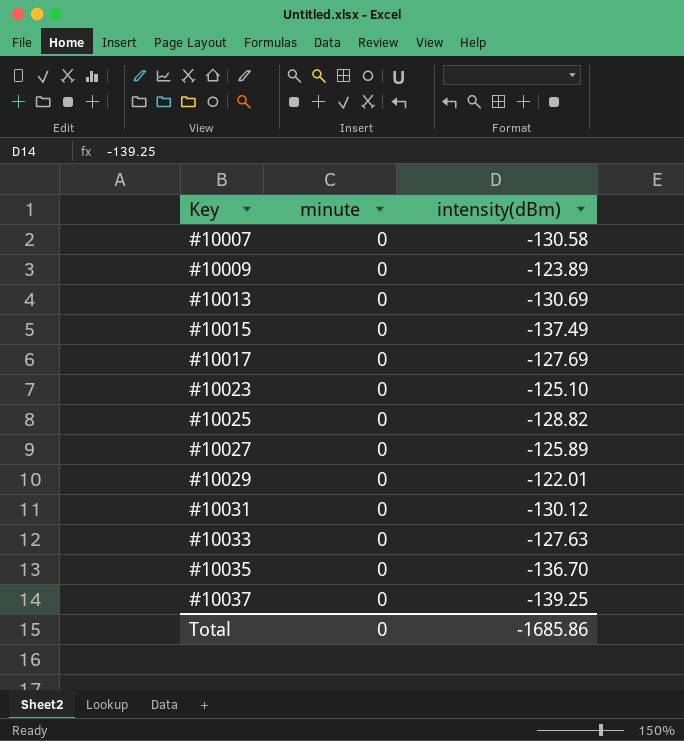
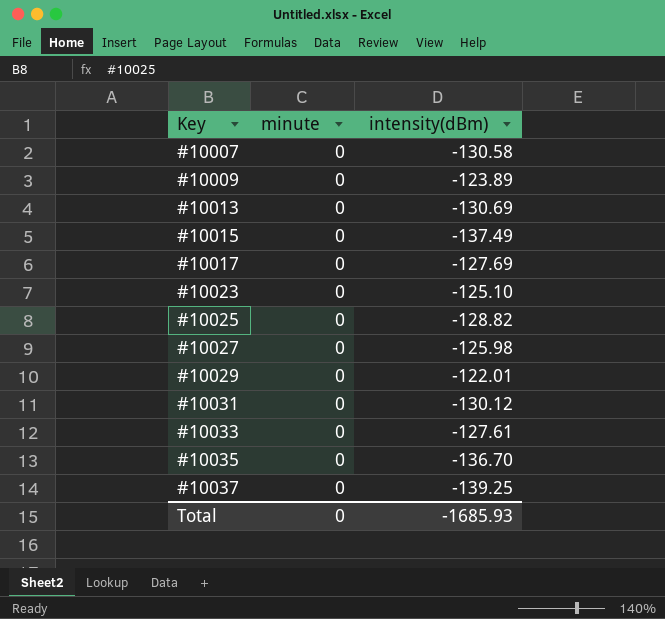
#10027 | intensity(dBm): -125.89 -> -125.98
#10033 | intensity(dBm): -127.63 -> -127.61
Total | intensity(dBm): -1685.86 -> -1685.93

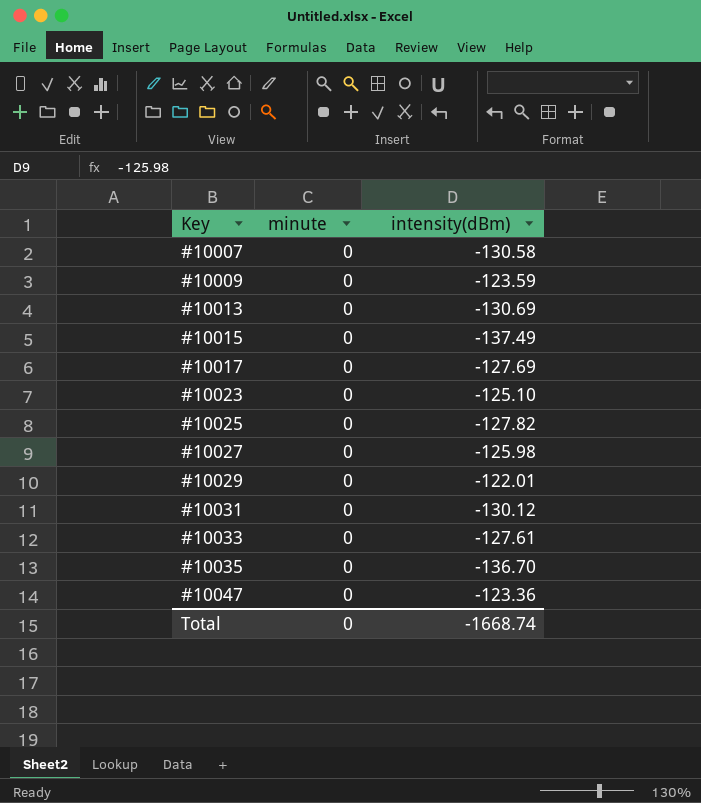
row #10037: 0 | -139.25 -> none
#10009 | intensity(dBm): -123.89 -> -123.59
#10025 | intensity(dBm): -128.82 -> -127.82
row #10047: none -> 0 | -123.36
Total | intensity(dBm): -1685.93 -> -1668.74

